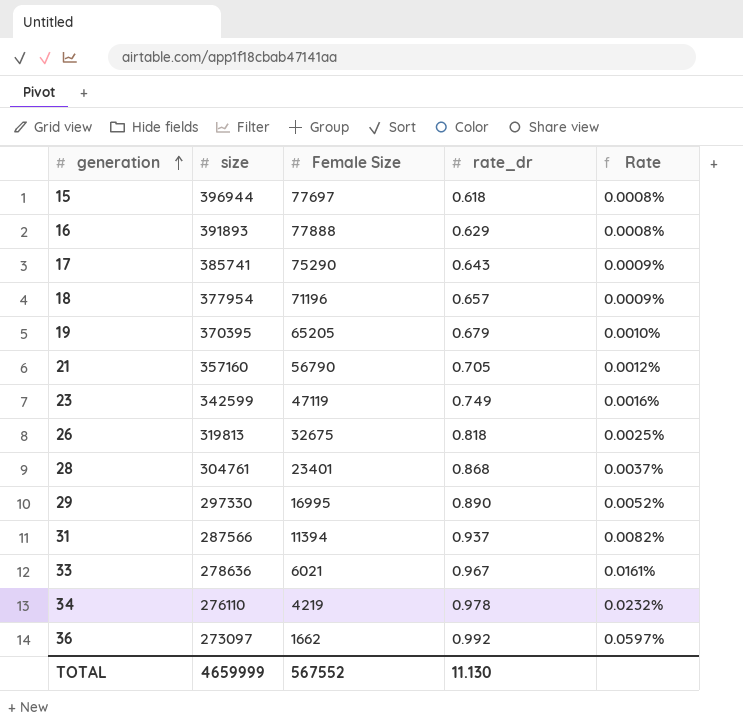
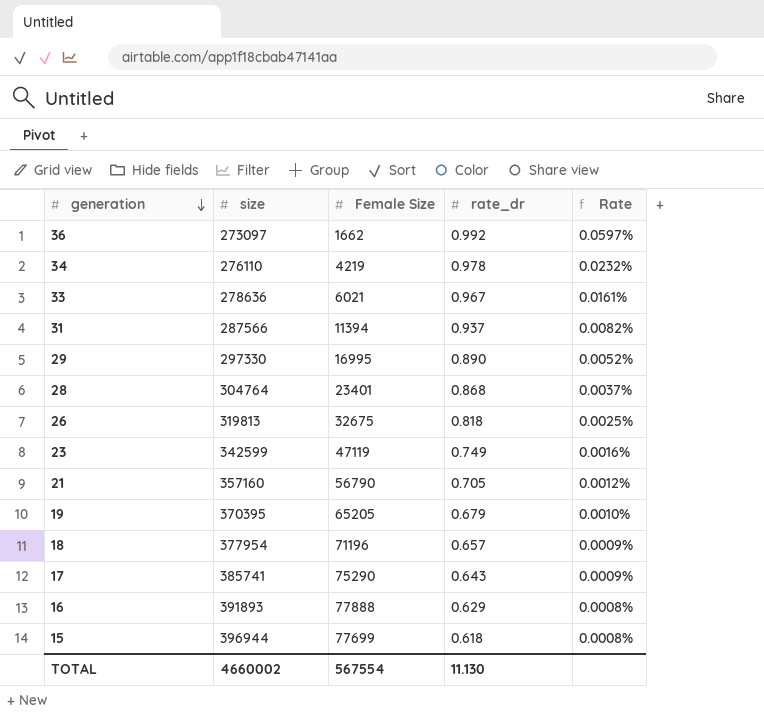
row order: generation ascending -> generation descending
28 | size: 304761 -> 304764
15 | Female Size: 77697 -> 77699
TOTAL | size: 4659999 -> 4660002
TOTAL | Female Size: 567552 -> 567554

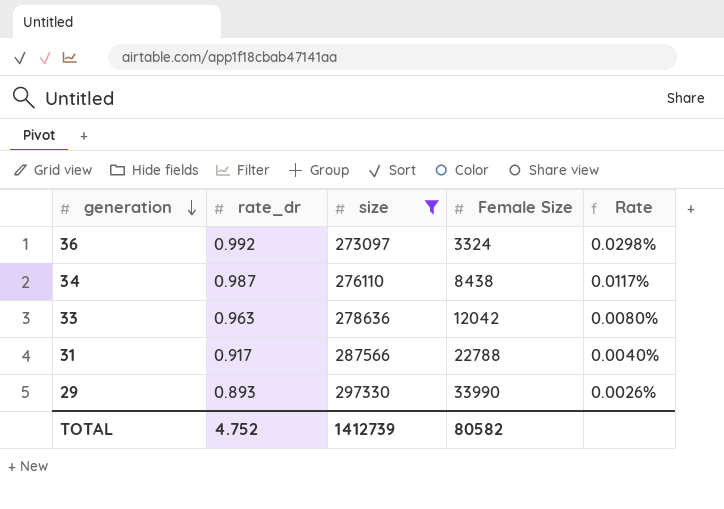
filter: none -> size <= 297330
column rate_dr | position: 4 -> 2
36 | Female Size: 1662 -> 3324
36 | Rate: 0.0597% -> 0.0298%
34 | rate_dr: 0.978 -> 0.987
34 | Female Size: 4219 -> 8438
34 | Rate: 0.0232% -> 0.0117%
33 | rate_dr: 0.967 -> 0.963
33 | Female Size: 6021 -> 12042
33 | Rate: 0.0161% -> 0.0080%
31 | rate_dr: 0.937 -> 0.917
31 | Female Size: 11394 -> 22788
31 | Rate: 0.0082% -> 0.0040%
29 | rate_dr: 0.890 -> 0.893
29 | Female Size: 16995 -> 33990
29 | Rate: 0.0052% -> 0.0026%
TOTAL | rate_dr: 11.130 -> 4.752
TOTAL | size: 4660002 -> 1412739
TOTAL | Female Size: 567554 -> 80582

